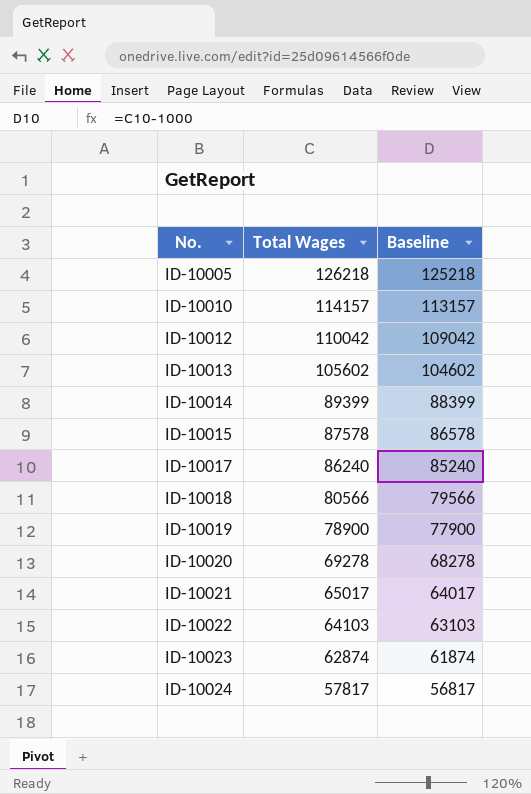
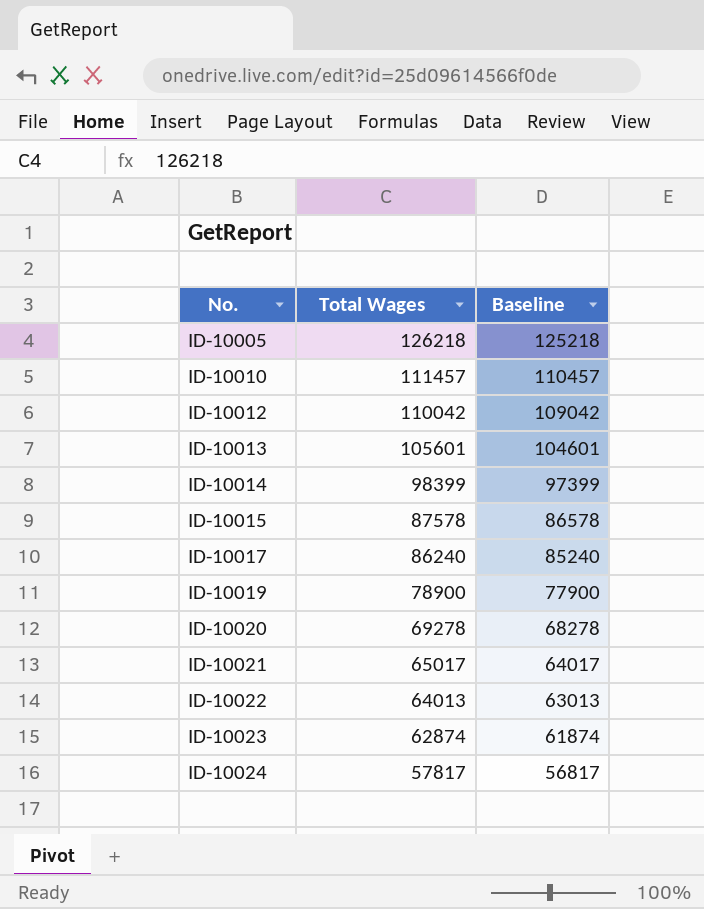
row ID-10018: 80566 | 79566 -> none
ID-10010 | Total Wages: 114157 -> 111457
ID-10010 | Baseline: 113157 -> 110457
ID-10013 | Total Wages: 105602 -> 105601
ID-10013 | Baseline: 104602 -> 104601
ID-10014 | Total Wages: 89399 -> 98399
ID-10014 | Baseline: 88399 -> 97399
ID-10022 | Total Wages: 64103 -> 64013
ID-10022 | Baseline: 63103 -> 63013

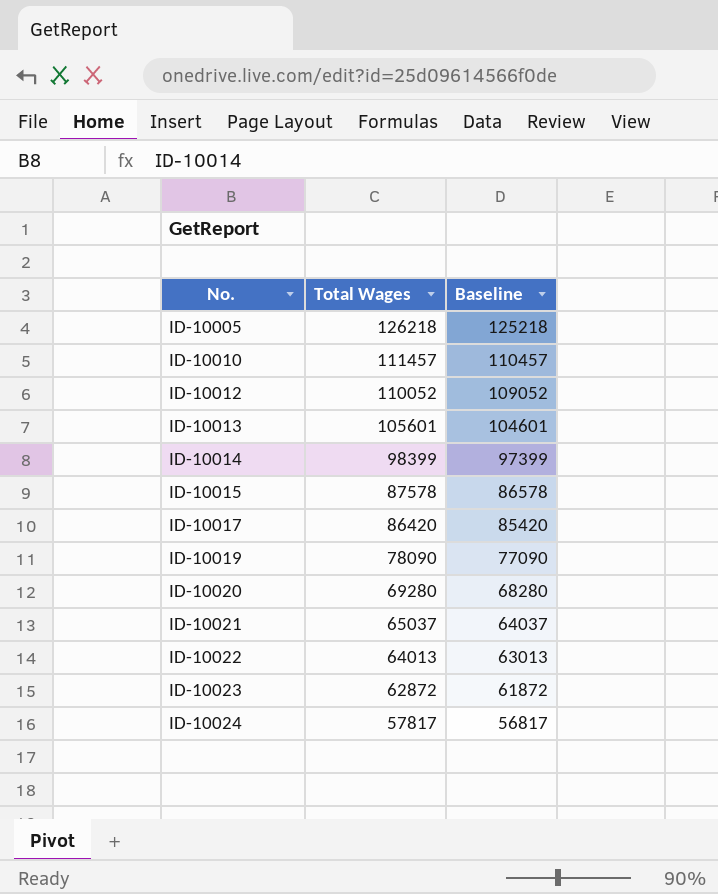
ID-10012 | Total Wages: 110042 -> 110052
ID-10012 | Baseline: 109042 -> 109052
ID-10017 | Total Wages: 86240 -> 86420
ID-10017 | Baseline: 85240 -> 85420
ID-10019 | Total Wages: 78900 -> 78090
ID-10019 | Baseline: 77900 -> 77090
ID-10020 | Total Wages: 69278 -> 69280
ID-10020 | Baseline: 68278 -> 68280
ID-10021 | Total Wages: 65017 -> 65037
ID-10021 | Baseline: 64017 -> 64037
ID-10023 | Total Wages: 62874 -> 62872
ID-10023 | Baseline: 61874 -> 61872

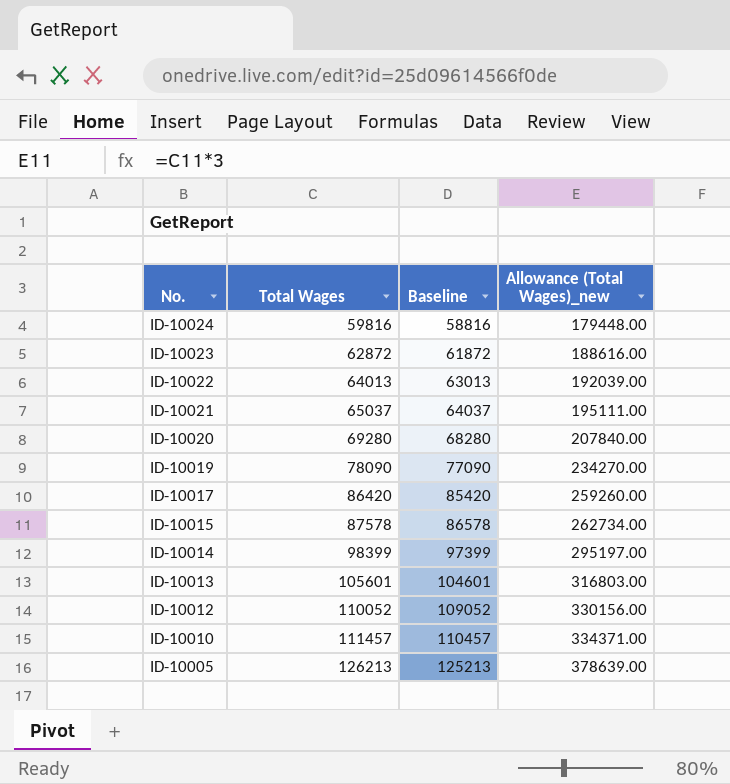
row order: No. ascending -> No. descending
column Allowance (Total Wages)_new | formula: none -> [Total Wages] * 3
ID-10024 | Total Wages: 57817 -> 59816
ID-10024 | Baseline: 56817 -> 58816
ID-10005 | Total Wages: 126218 -> 126213
ID-10005 | Baseline: 125218 -> 125213

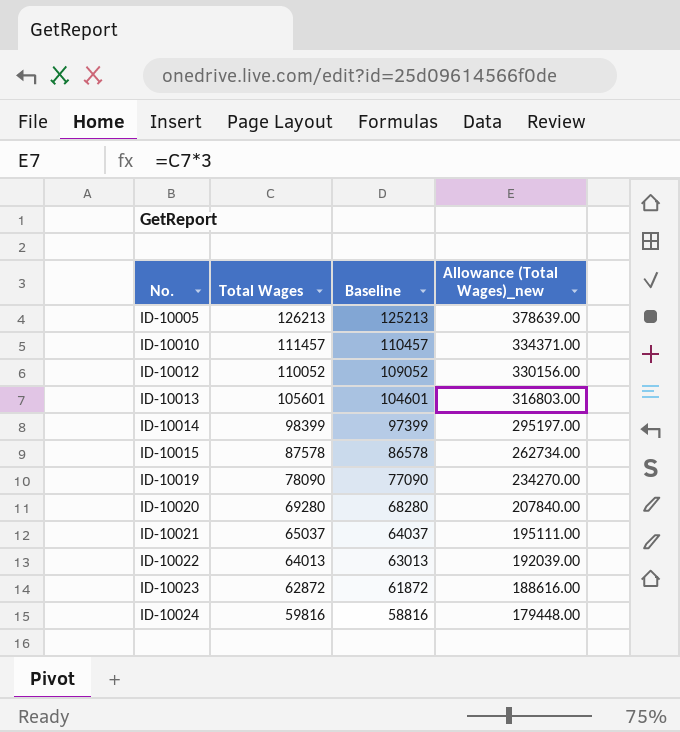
row order: No. descending -> No. ascending
row ID-10017: 86420 | 85420 | 259260.00 -> none

